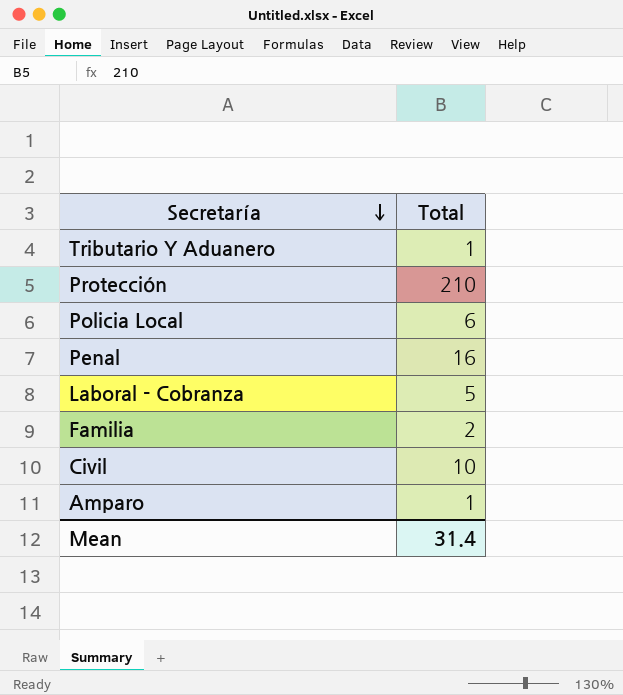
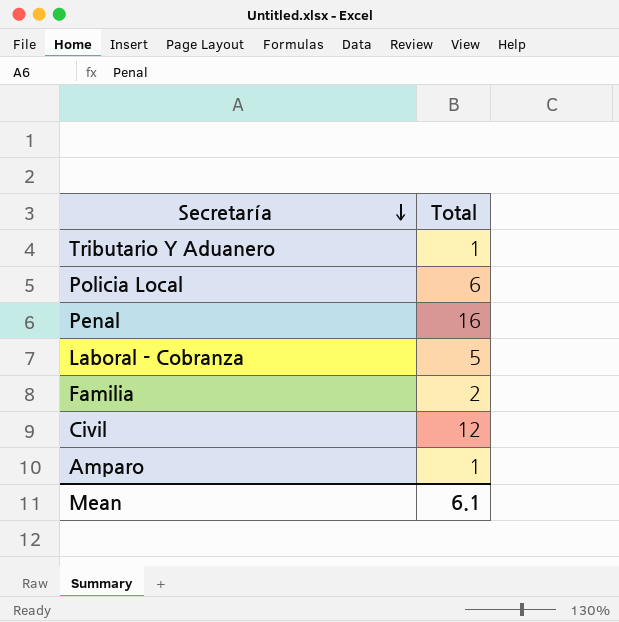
row Protección: 210 -> none
Civil | Total: 10 -> 12
Mean | Total: 31.4 -> 6.1

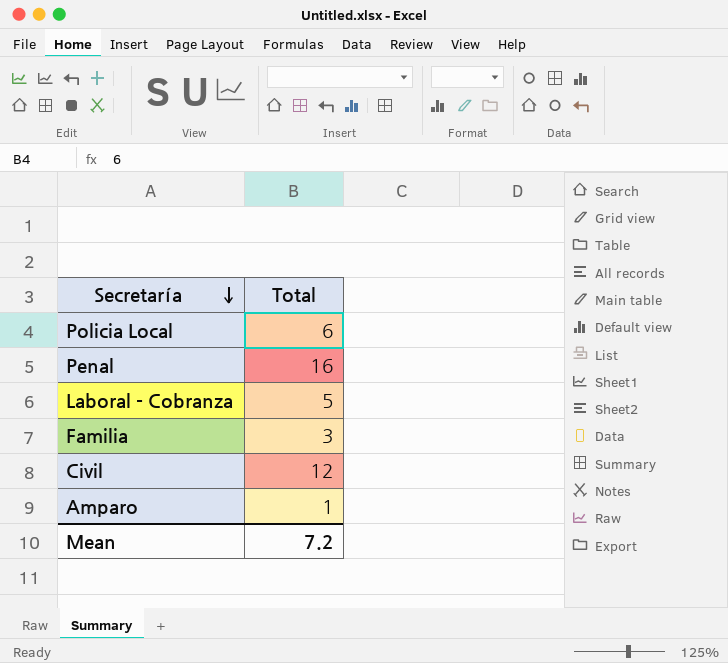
row Tributario Y Aduanero: 1 -> none
Familia | Total: 2 -> 3
Mean | Total: 6.1 -> 7.2

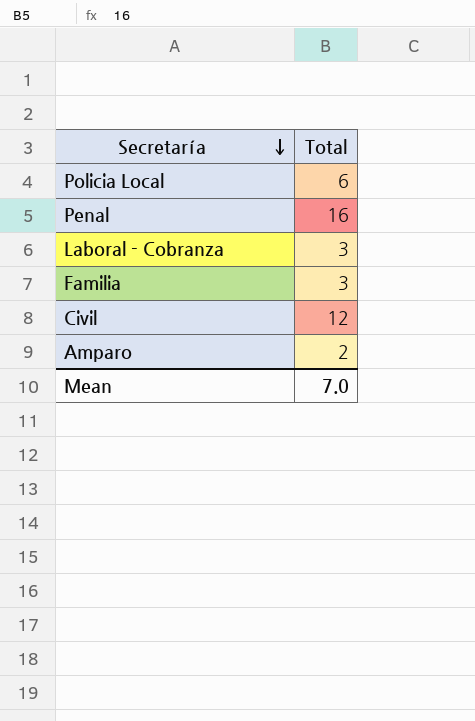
Laboral - Cobranza | Total: 5 -> 3
Amparo | Total: 1 -> 2
Mean | Total: 7.2 -> 7.0

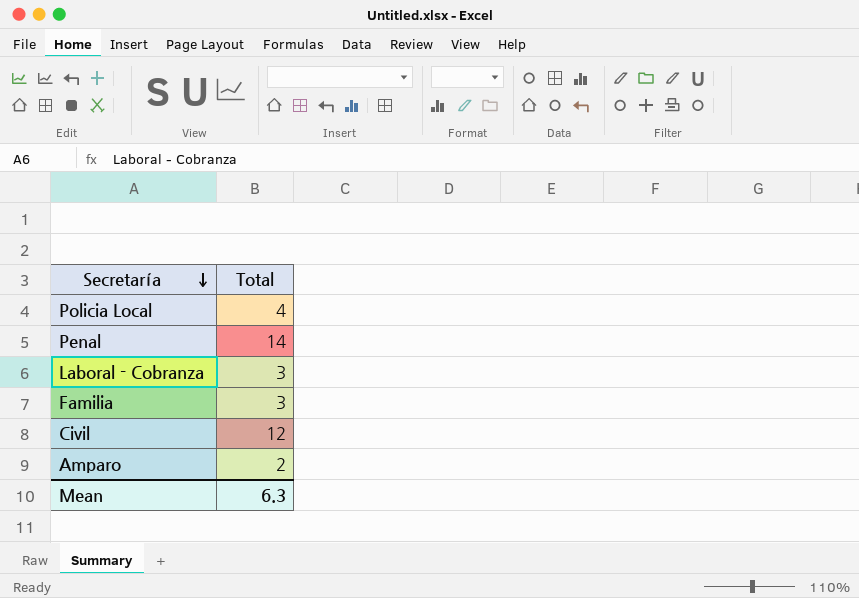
Policia Local | Total: 6 -> 4
Penal | Total: 16 -> 14
Mean | Total: 7.0 -> 6.3

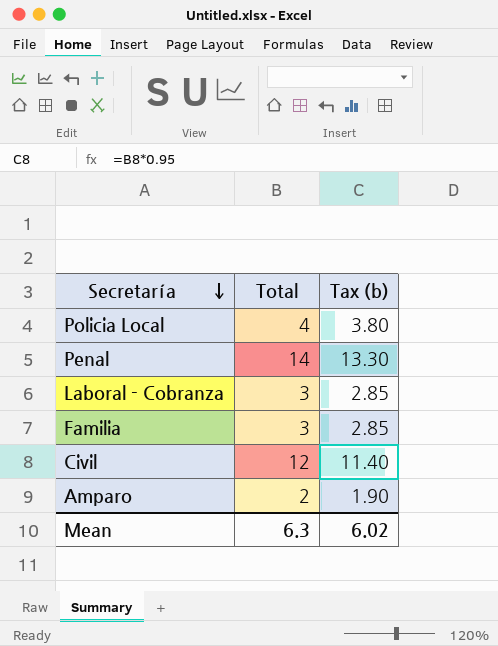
column Tax (b) | formula: none -> [Total] * 0.95

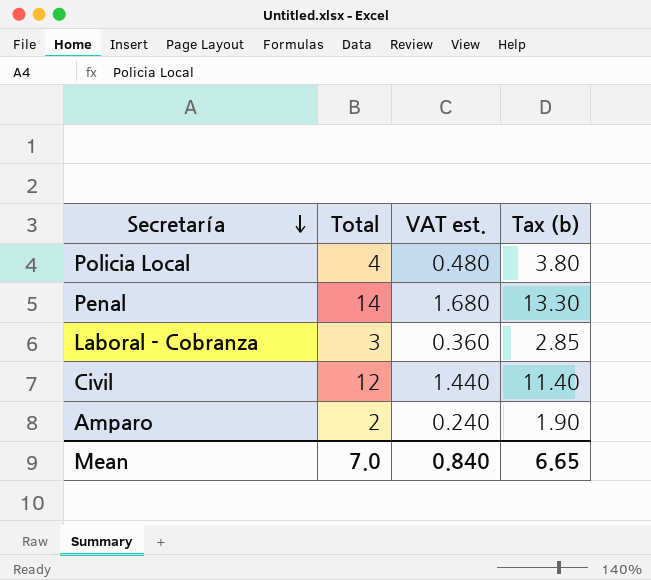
column VAT est. | formula: none -> [Total] * 0.12
row Familia: 3 | 2.85 -> none
Mean | Total: 6.3 -> 7.0
Mean | Tax (b): 6.02 -> 6.65

